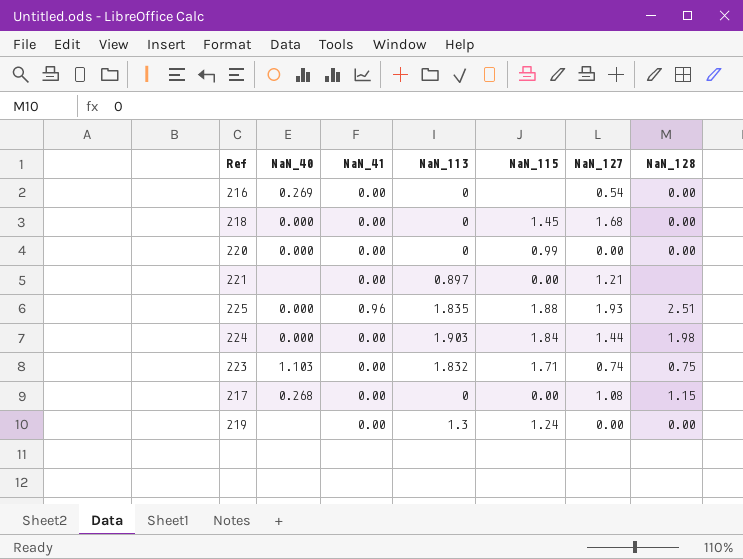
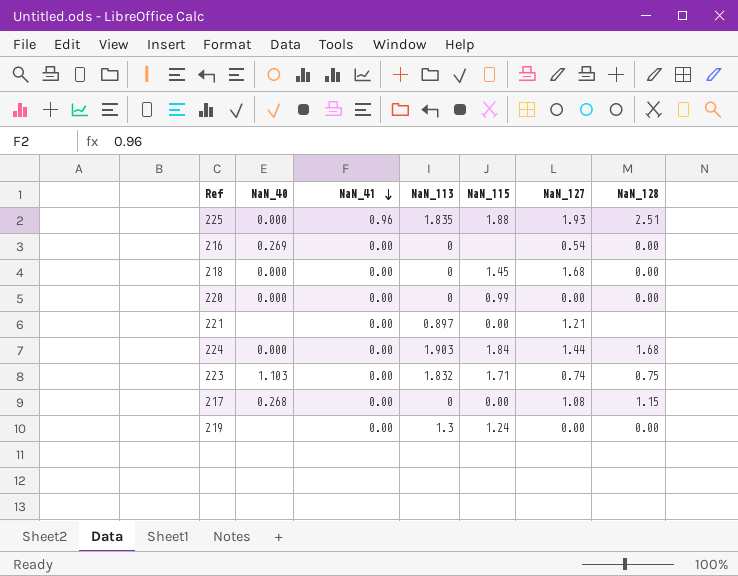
row order: none -> NaN_41 descending
224 | NaN_128: 1.98 -> 1.68

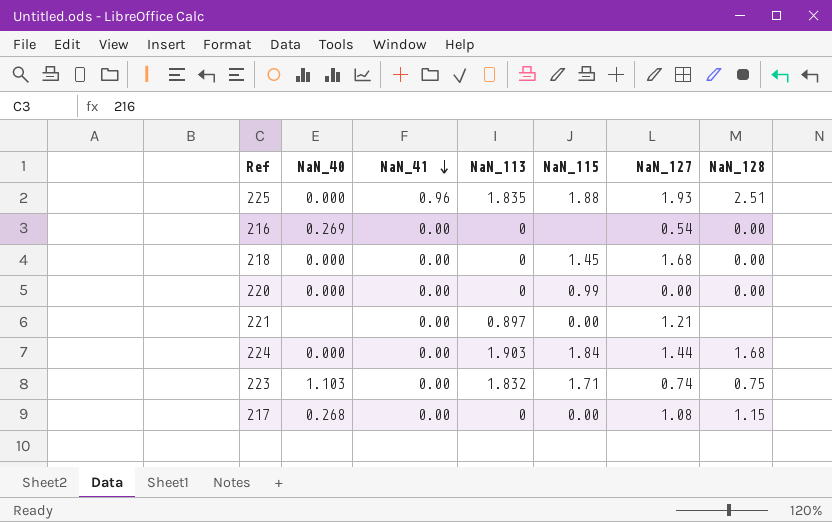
row 219: none | 0.00 | 1.3 | 1.24 | 0.00 | 0.00 -> none

